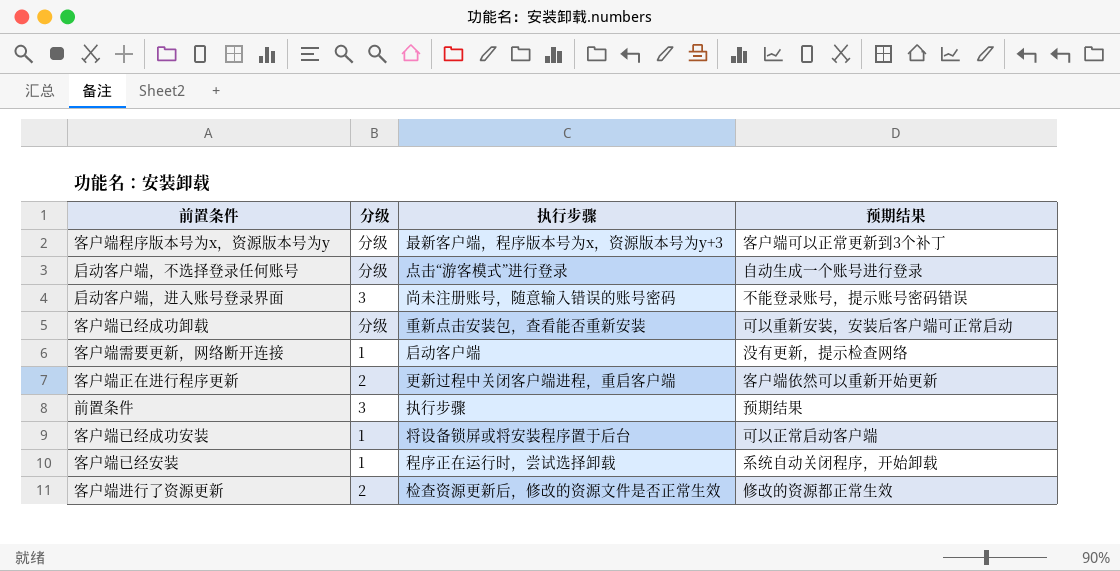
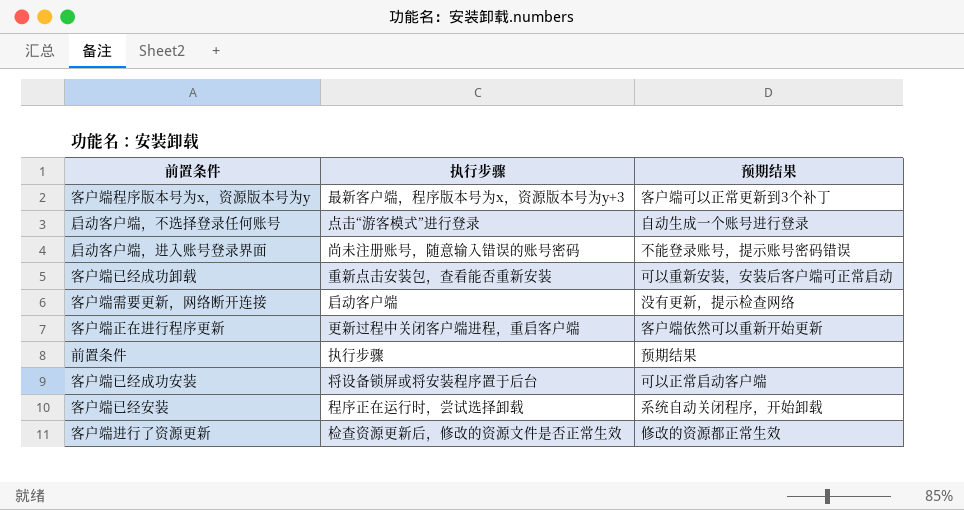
column 分级 | position: 2 -> none

